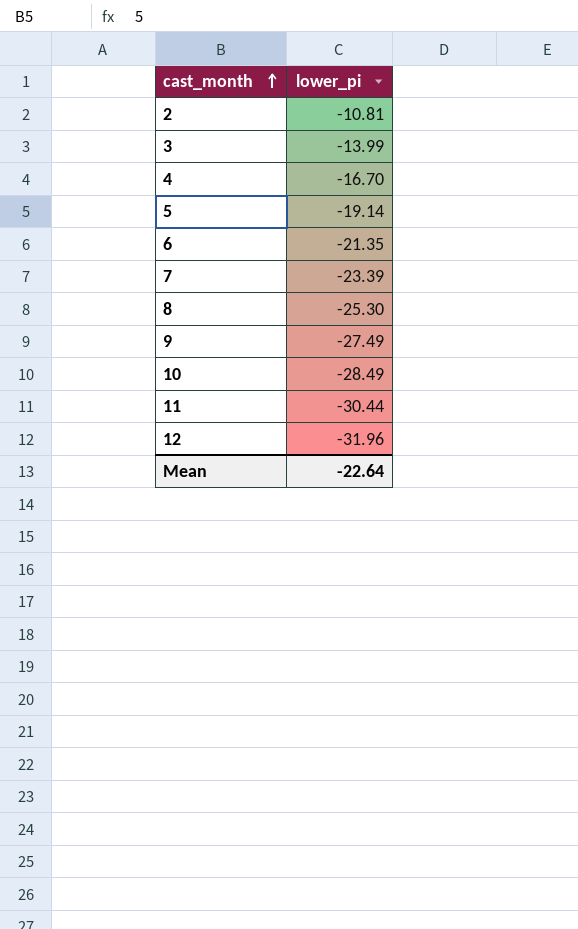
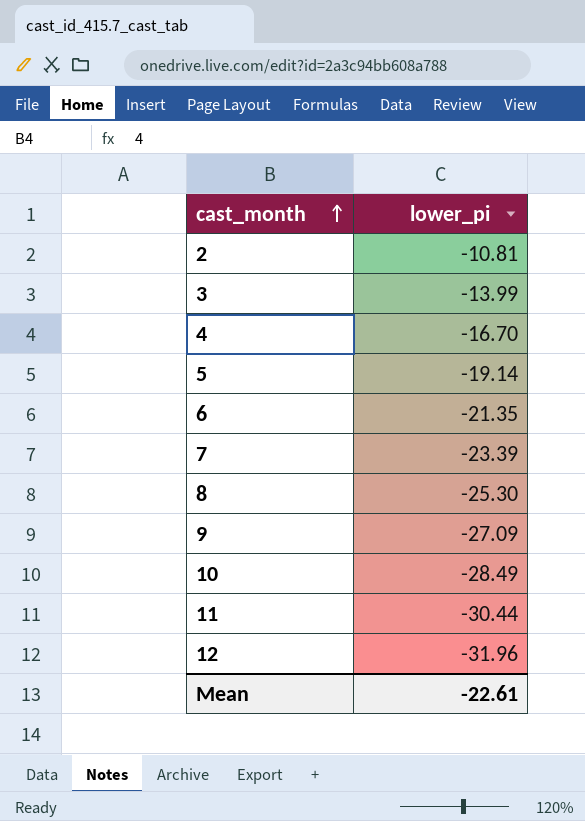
9 | lower_pi: -27.49 -> -27.09
Mean | lower_pi: -22.64 -> -22.61

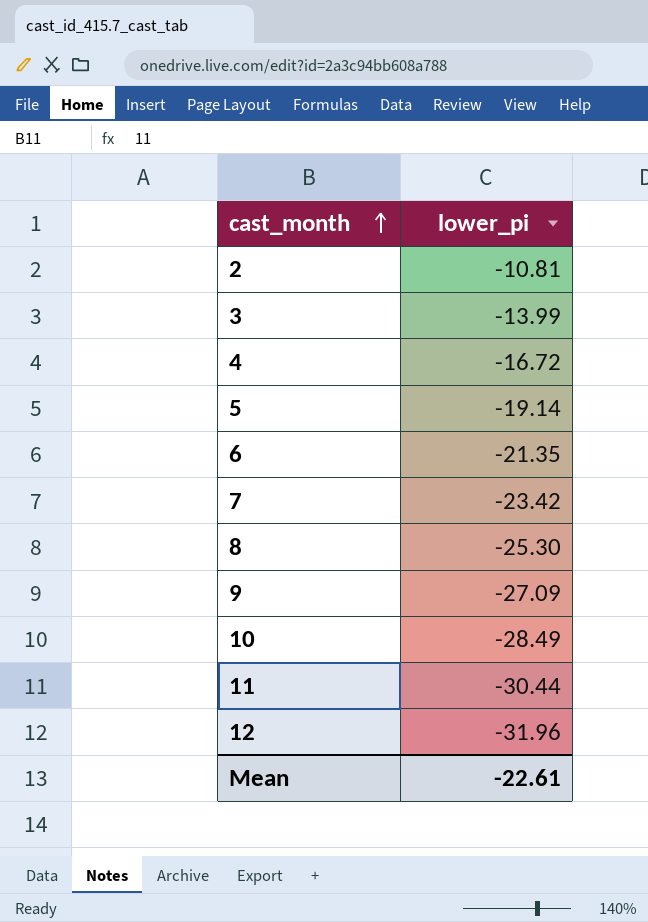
4 | lower_pi: -16.70 -> -16.72
7 | lower_pi: -23.39 -> -23.42

